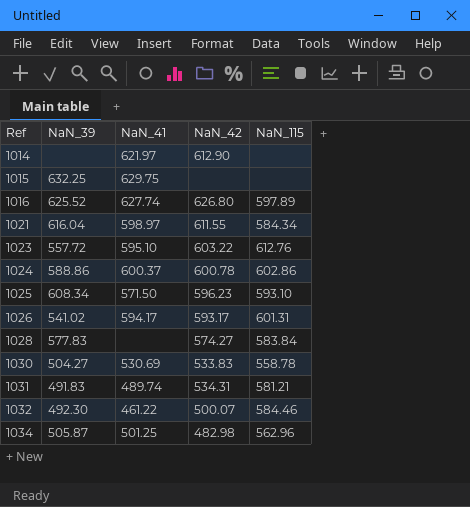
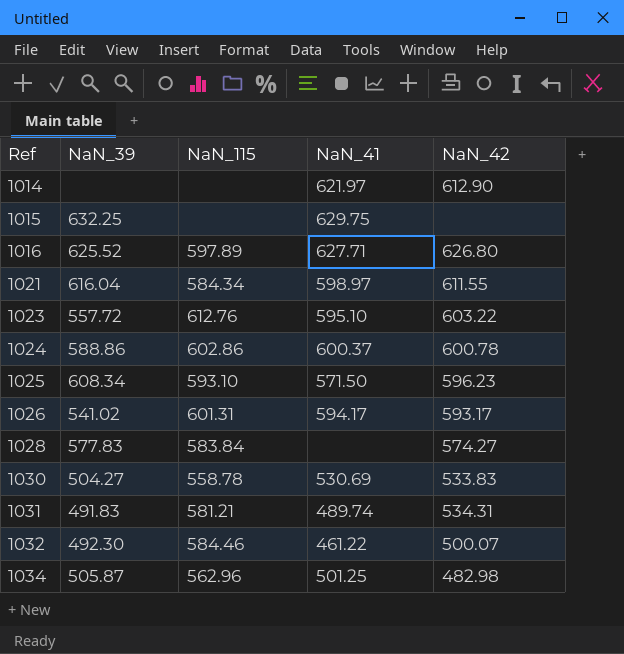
column NaN_115 | position: 5 -> 3
1016 | NaN_41: 627.74 -> 627.71

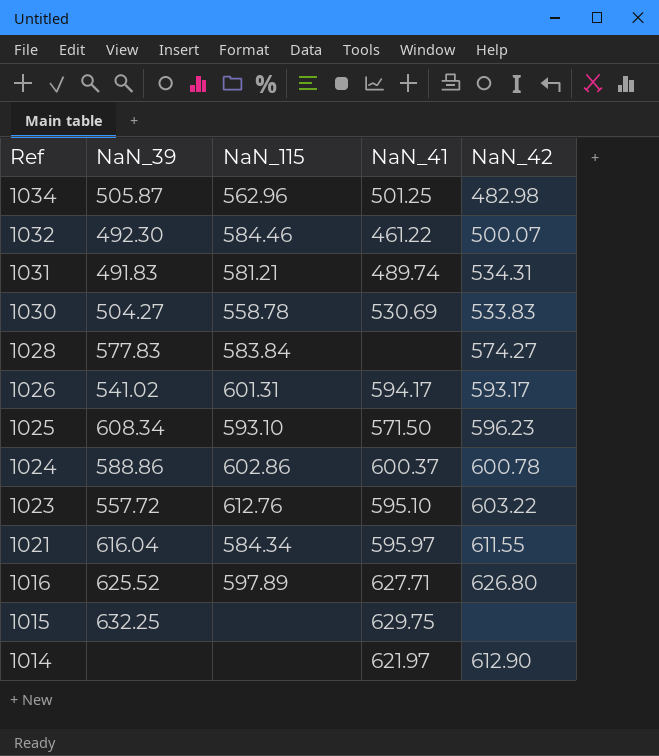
row order: Ref ascending -> Ref descending
1021 | NaN_41: 598.97 -> 595.97

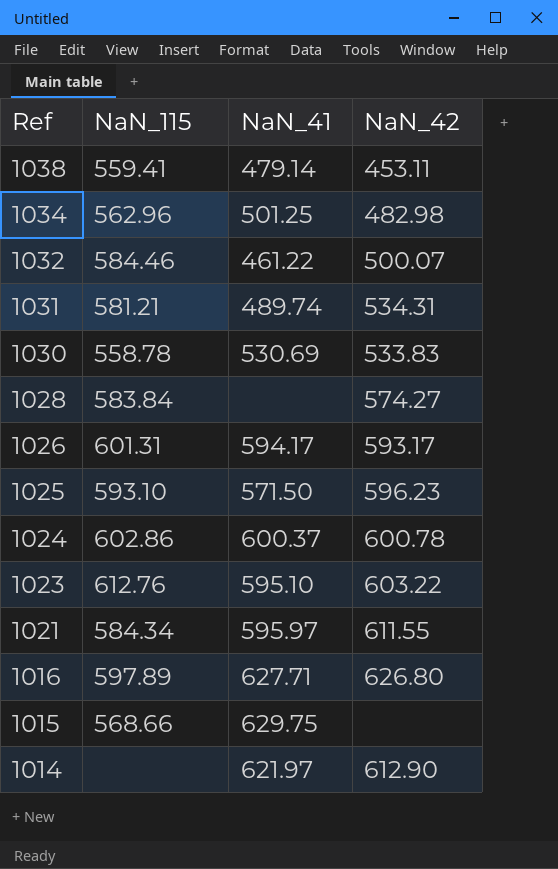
column NaN_39 | position: 2 -> none
row 1038: none -> 559.41 | 479.14 | 453.11
1015 | NaN_115: none -> 568.66

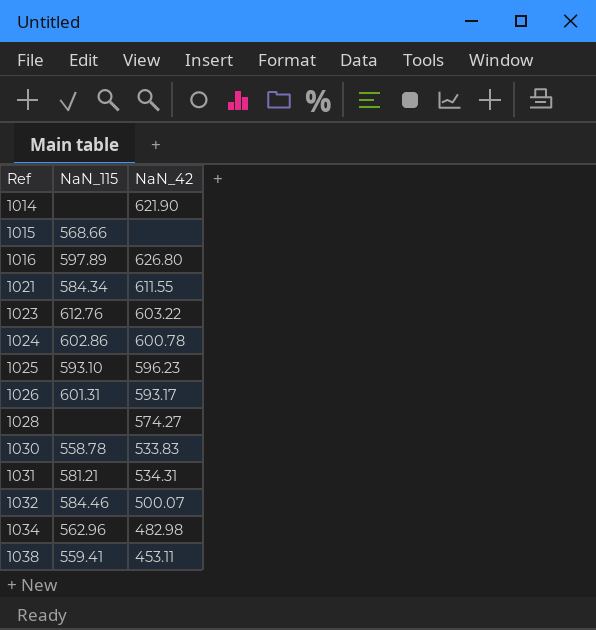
row order: Ref descending -> Ref ascending
column NaN_41 | position: 3 -> none
1014 | NaN_42: 612.90 -> 621.90
1028 | NaN_115: 583.84 -> none

